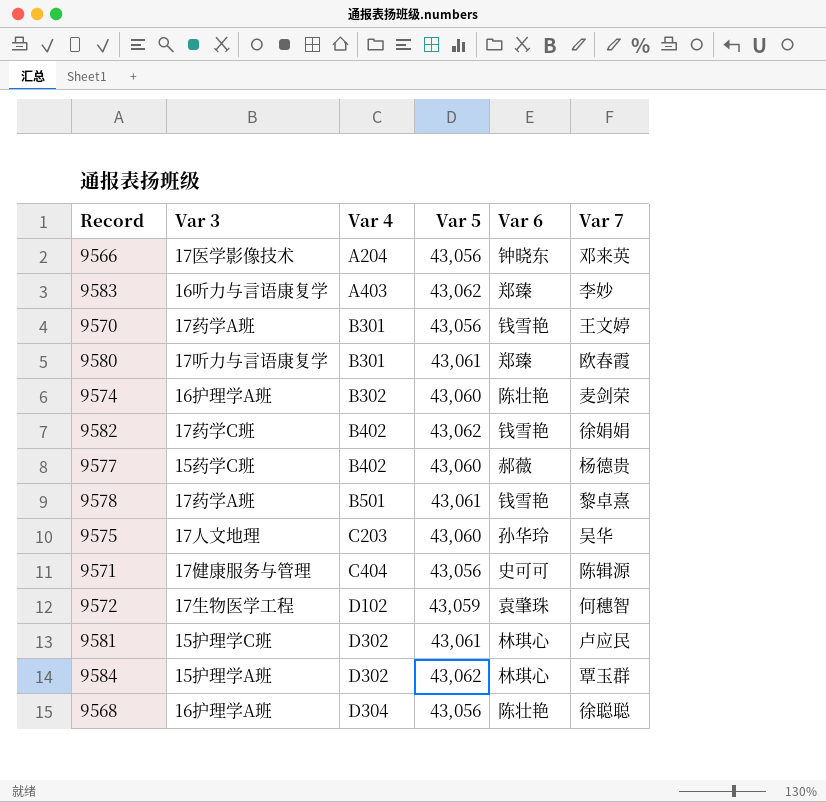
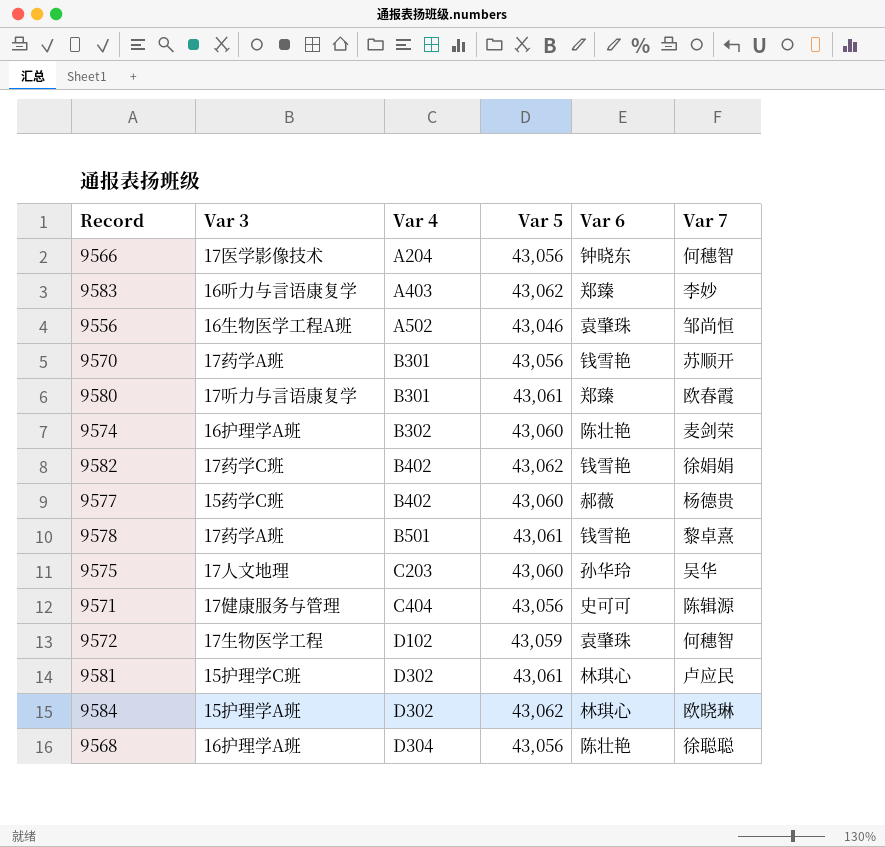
9566 | Var 7: 邓来英 -> 何穗智
row 9556: none -> 16生物医学工程A班 | A502 | 43,046 | 袁肇珠 | 邹尚恒
9570 | Var 7: 王文婷 -> 苏顺开
9584 | Var 7: 覃玉群 -> 欧晓琳

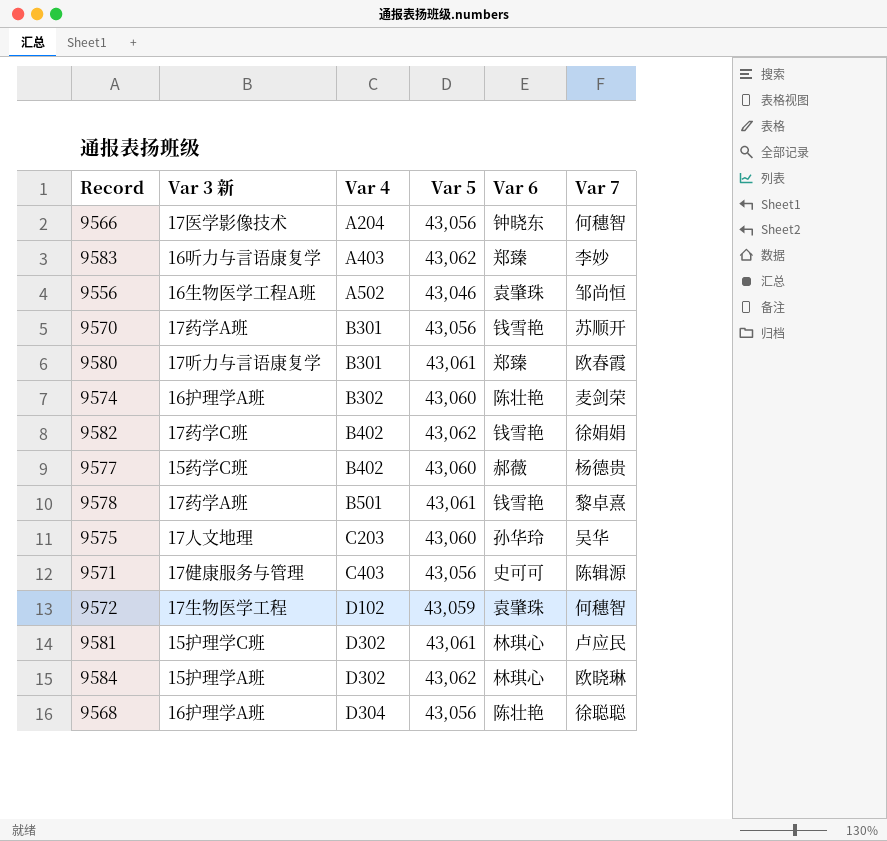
column name: Var 3 -> Var 3 新
9571 | Var 4: C404 -> C403

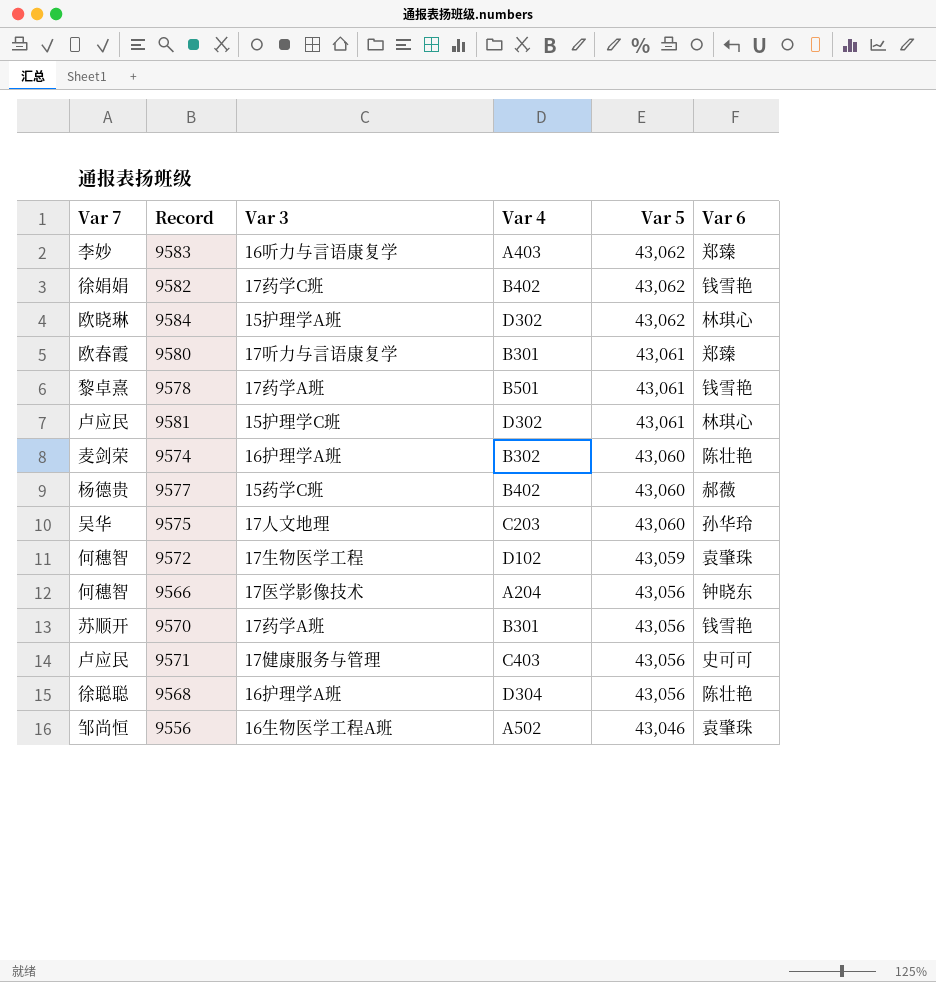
row order: Var 4 ascending -> Var 5 descending
column Var 7 | position: 6 -> 1
column name: Var 3 新 -> Var 3
9571 | Var 7: 陈辑源 -> 卢应民

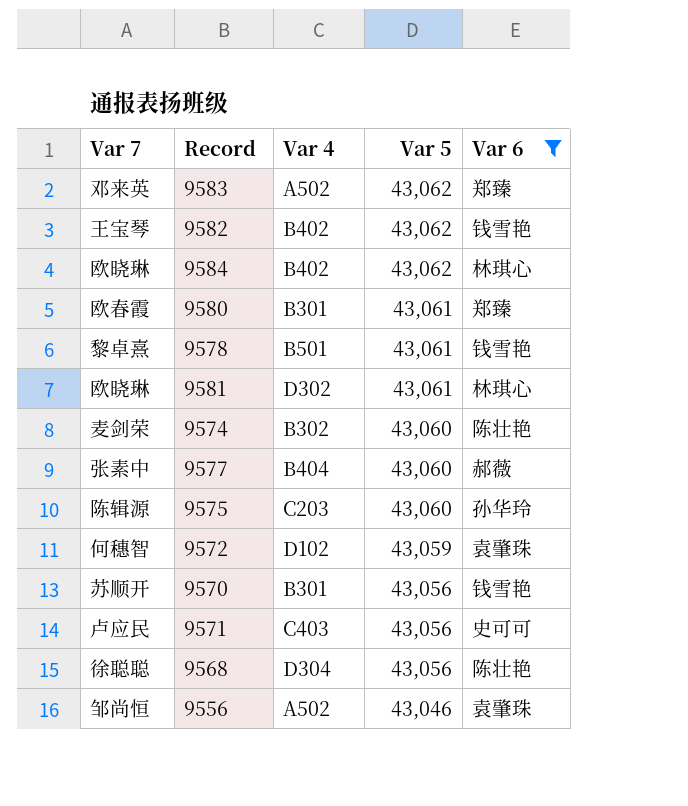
filter: none -> Var 6 != 钟晓东
column Var 3 | position: 3 -> none
9583 | Var 7: 李妙 -> 邓来英
9583 | Var 4: A403 -> A502
9582 | Var 7: 徐娟娟 -> 王宝琴
9584 | Var 4: D302 -> B402
9581 | Var 7: 卢应民 -> 欧晓琳
9577 | Var 7: 杨德贵 -> 张素中
9577 | Var 4: B402 -> B404
9575 | Var 7: 吴华 -> 陈辑源

